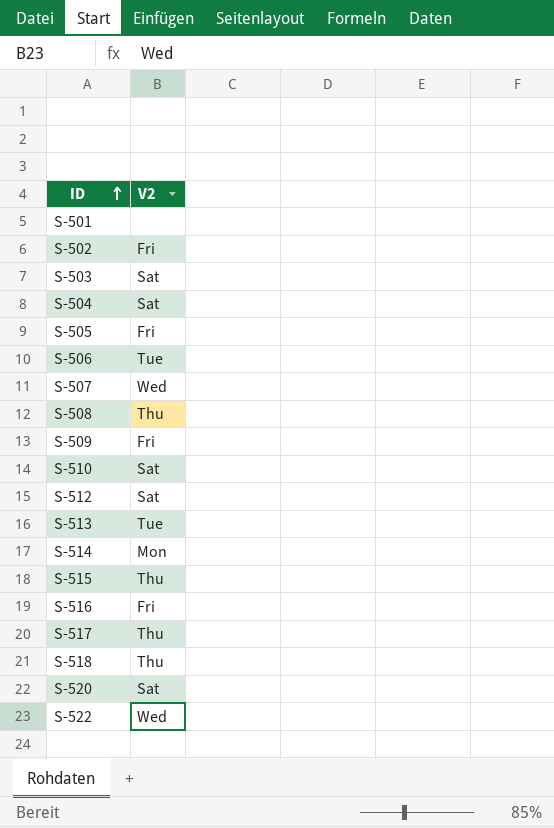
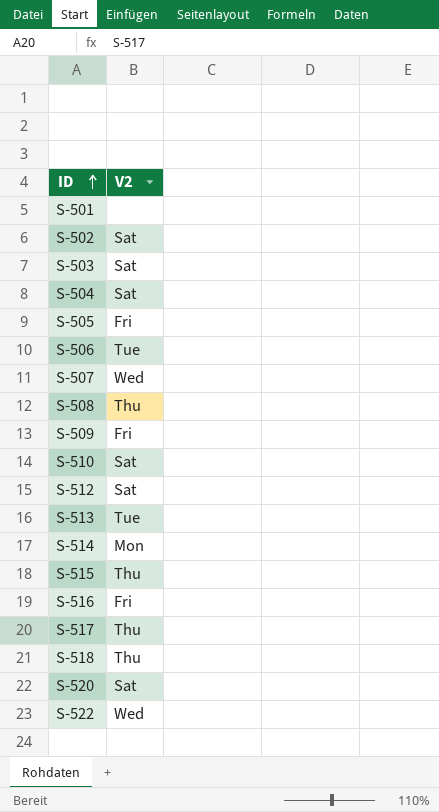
S-502 | V2: Fri -> Sat

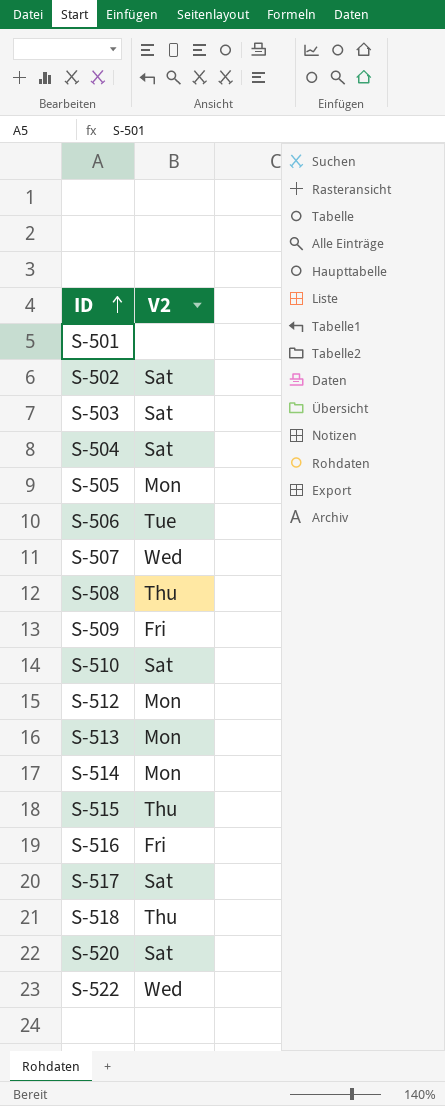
S-505 | V2: Fri -> Mon
S-512 | V2: Sat -> Mon
S-513 | V2: Tue -> Mon
S-517 | V2: Thu -> Sat

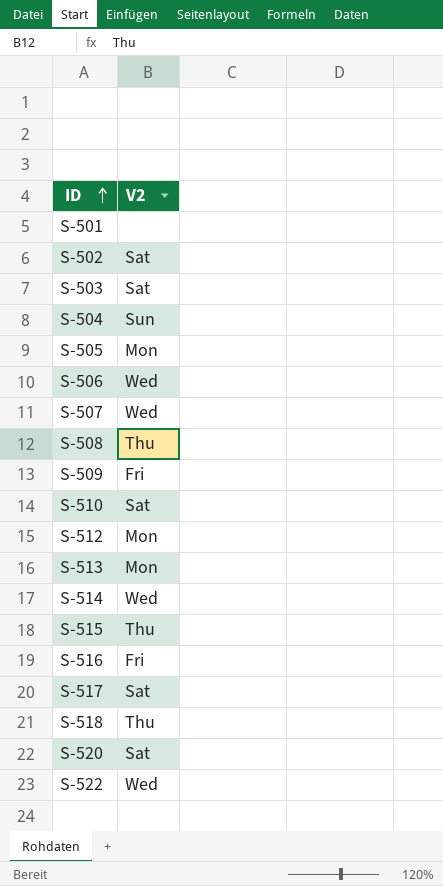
S-504 | V2: Sat -> Sun
S-506 | V2: Tue -> Wed
S-514 | V2: Mon -> Wed

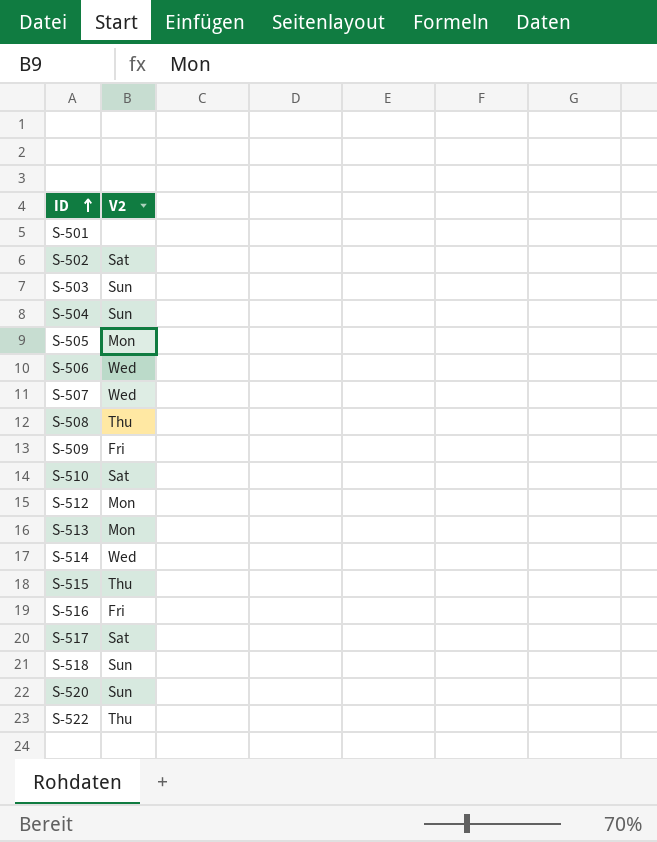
S-503 | V2: Sat -> Sun
S-518 | V2: Thu -> Sun
S-520 | V2: Sat -> Sun
S-522 | V2: Wed -> Thu

